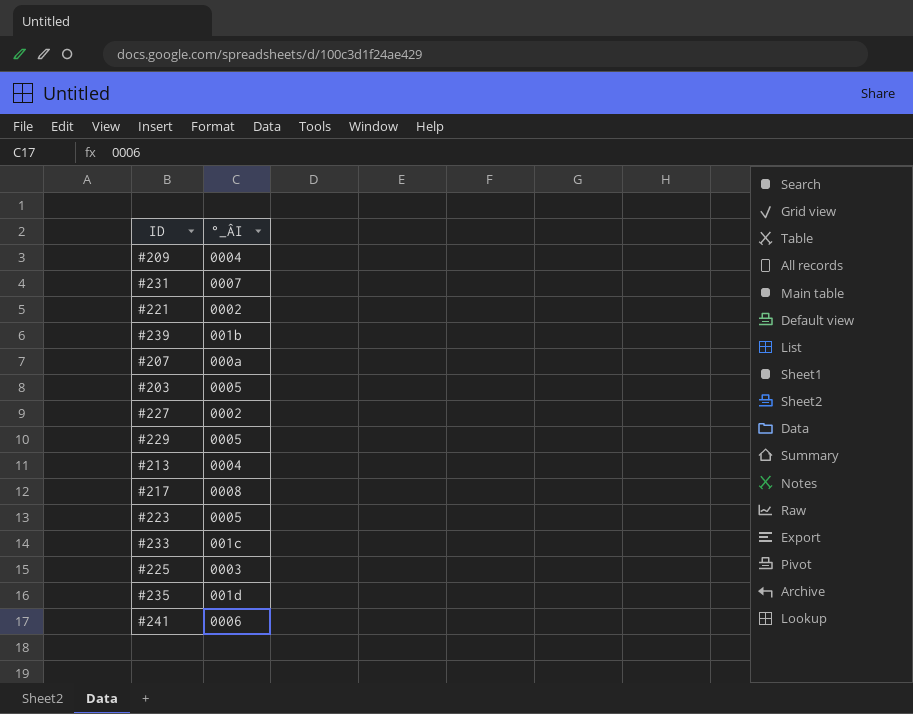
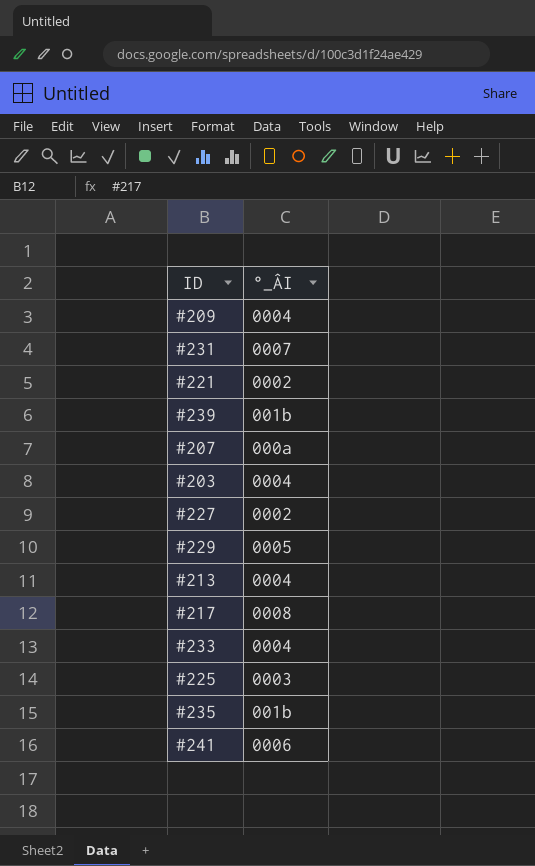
row #223: 0005 -> none
#203 | °_ÂI: 0005 -> 0004
#233 | °_ÂI: 001c -> 0004
#235 | °_ÂI: 001d -> 001b

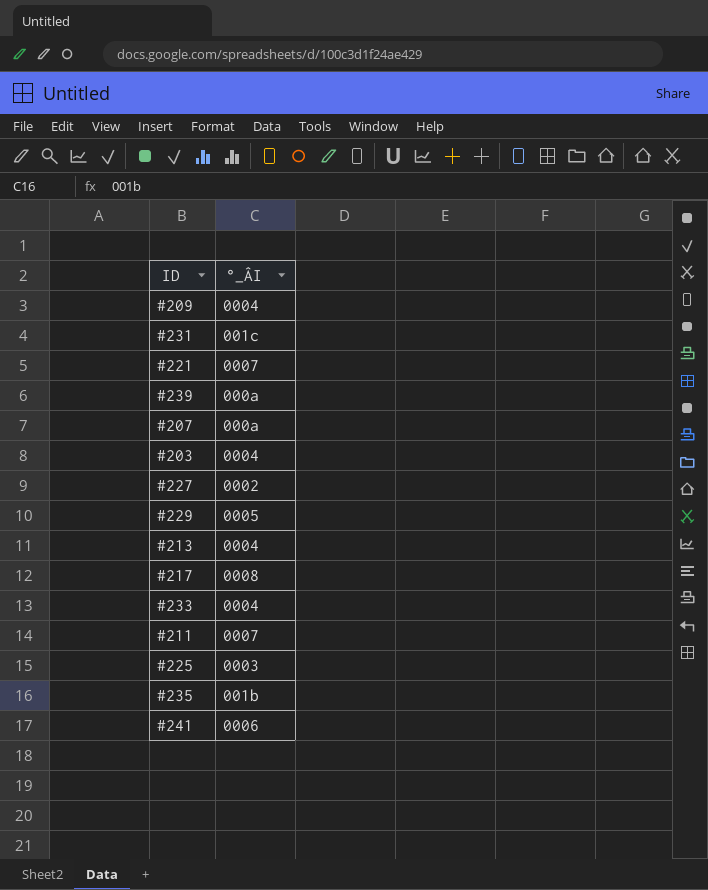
#231 | °_ÂI: 0007 -> 001c
#221 | °_ÂI: 0002 -> 0007
#239 | °_ÂI: 001b -> 000a
row #211: none -> 0007

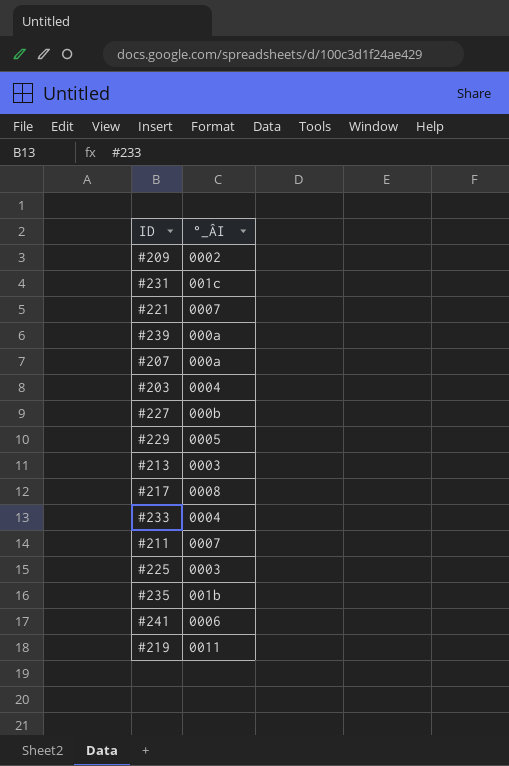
#209 | °_ÂI: 0004 -> 0002
#227 | °_ÂI: 0002 -> 000b
#213 | °_ÂI: 0004 -> 0003
row #219: none -> 0011

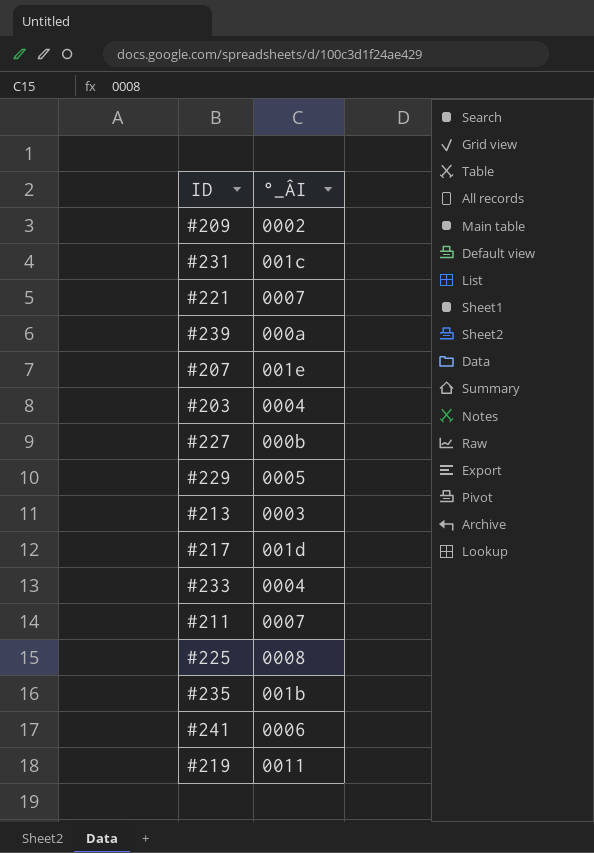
#207 | °_ÂI: 000a -> 001e
#217 | °_ÂI: 0008 -> 001d
#225 | °_ÂI: 0003 -> 0008

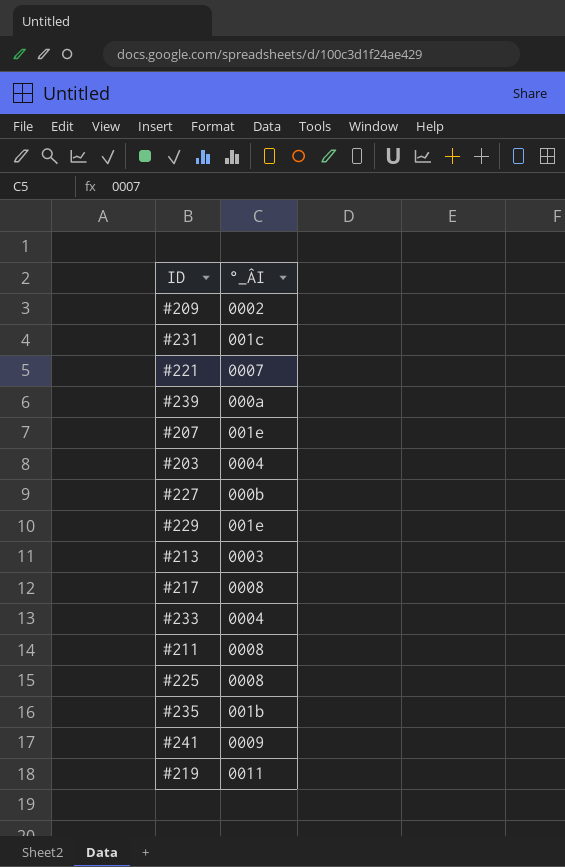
#229 | °_ÂI: 0005 -> 001e
#217 | °_ÂI: 001d -> 0008
#211 | °_ÂI: 0007 -> 0008
#241 | °_ÂI: 0006 -> 0009

